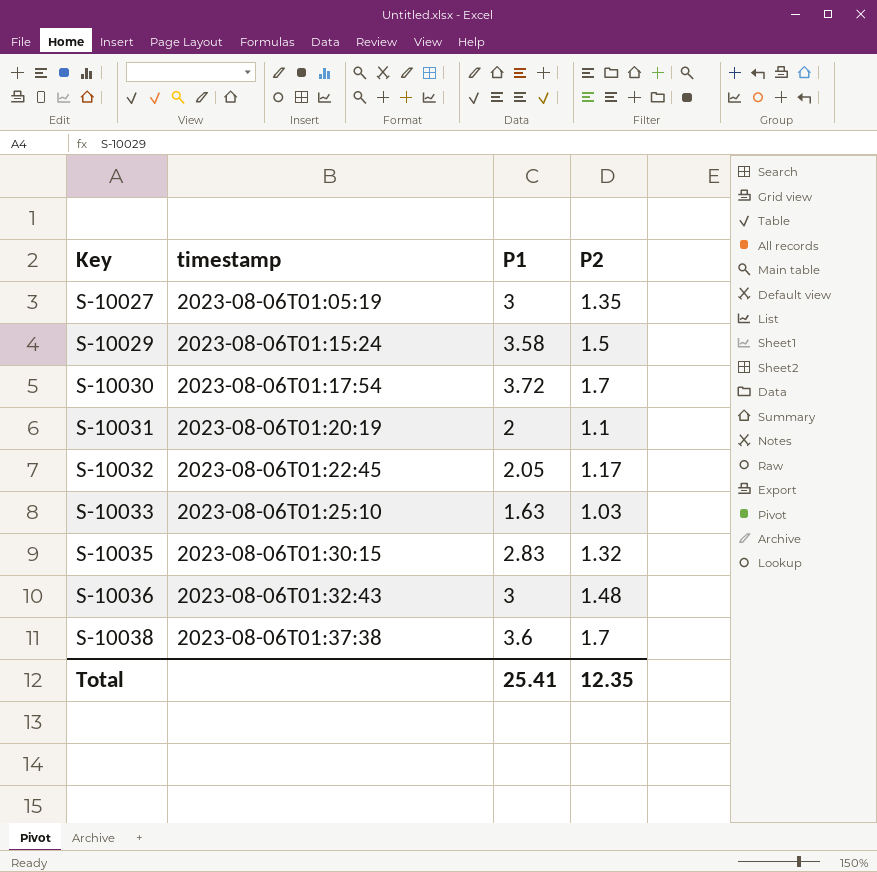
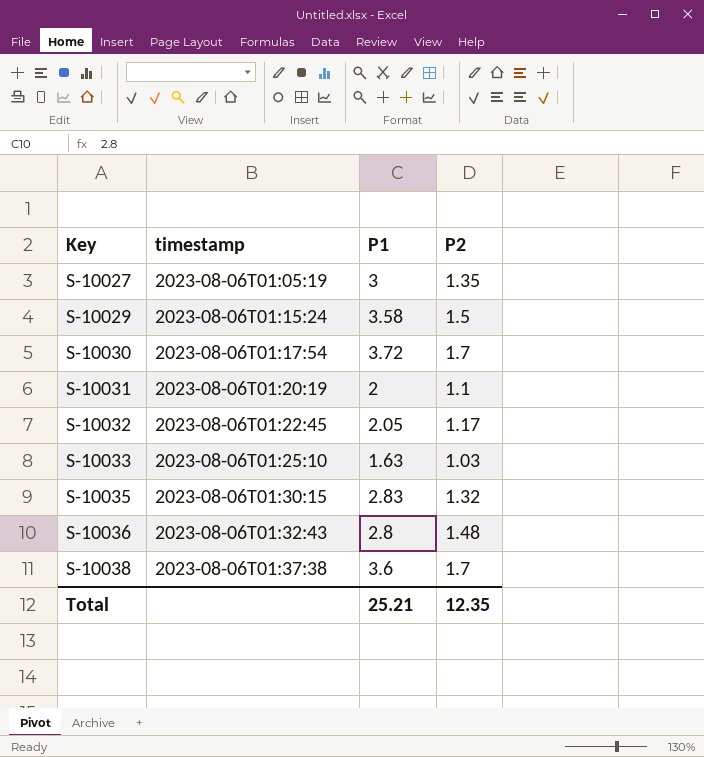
S-10036 | P1: 3 -> 2.8
Total | P1: 25.41 -> 25.21

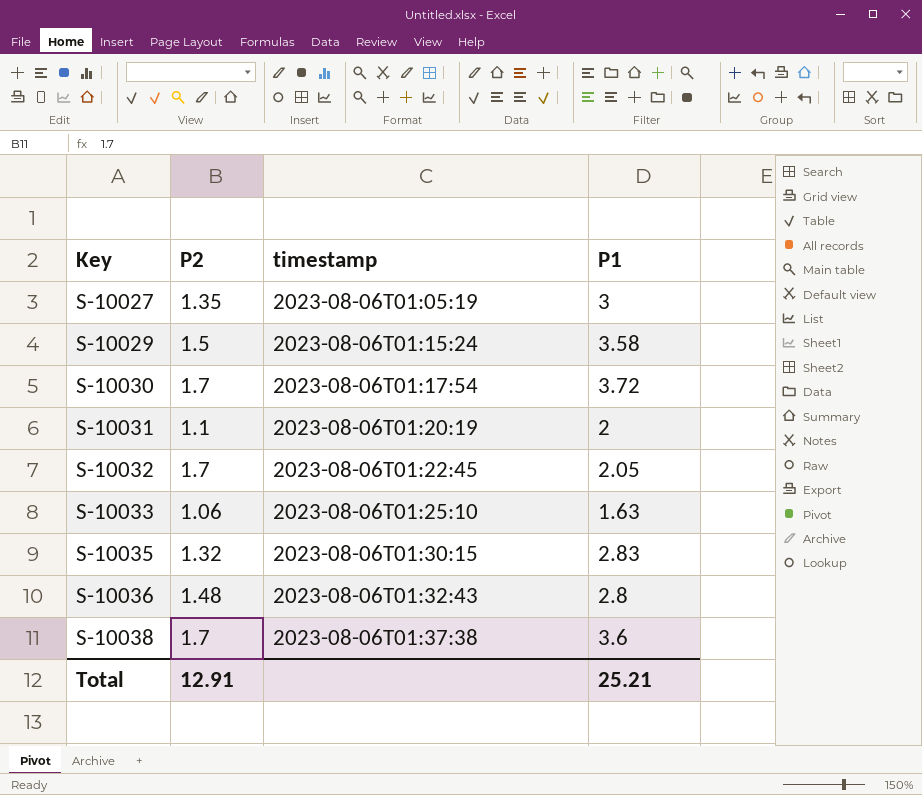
column P2 | position: 4 -> 2
S-10032 | P2: 1.17 -> 1.7
S-10033 | P2: 1.03 -> 1.06
Total | P2: 12.35 -> 12.91

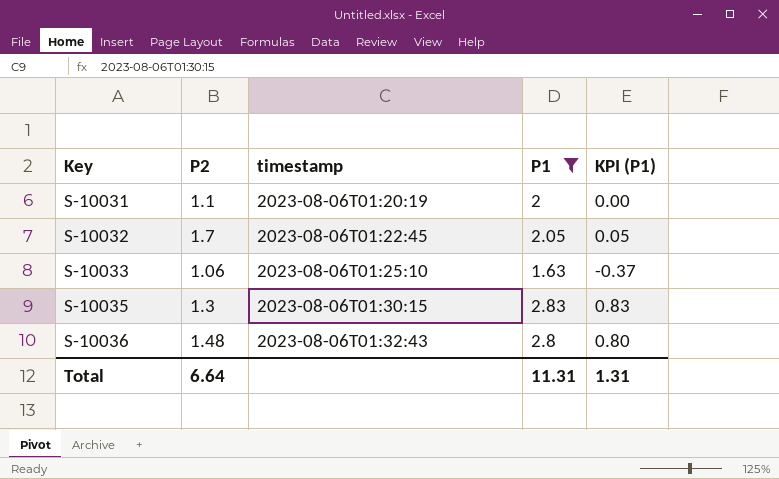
filter: none -> P1 <= 2.83
column KPI (P1) | formula: none -> [P1] - 2
S-10035 | P2: 1.32 -> 1.3
Total | P2: 12.91 -> 6.64
Total | P1: 25.21 -> 11.31

